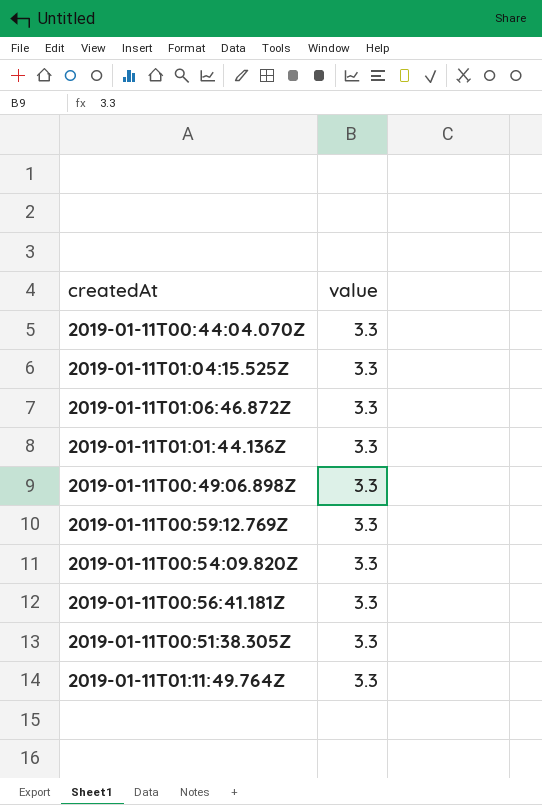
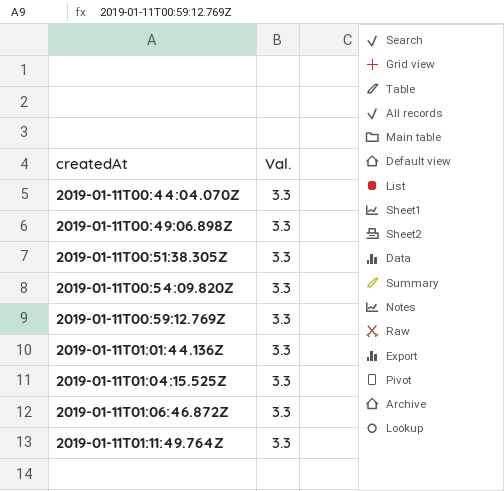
row order: none -> createdAt ascending
column name: value -> Val.
row 2019-01-11T00:56:41.181Z: 3.3 -> none

